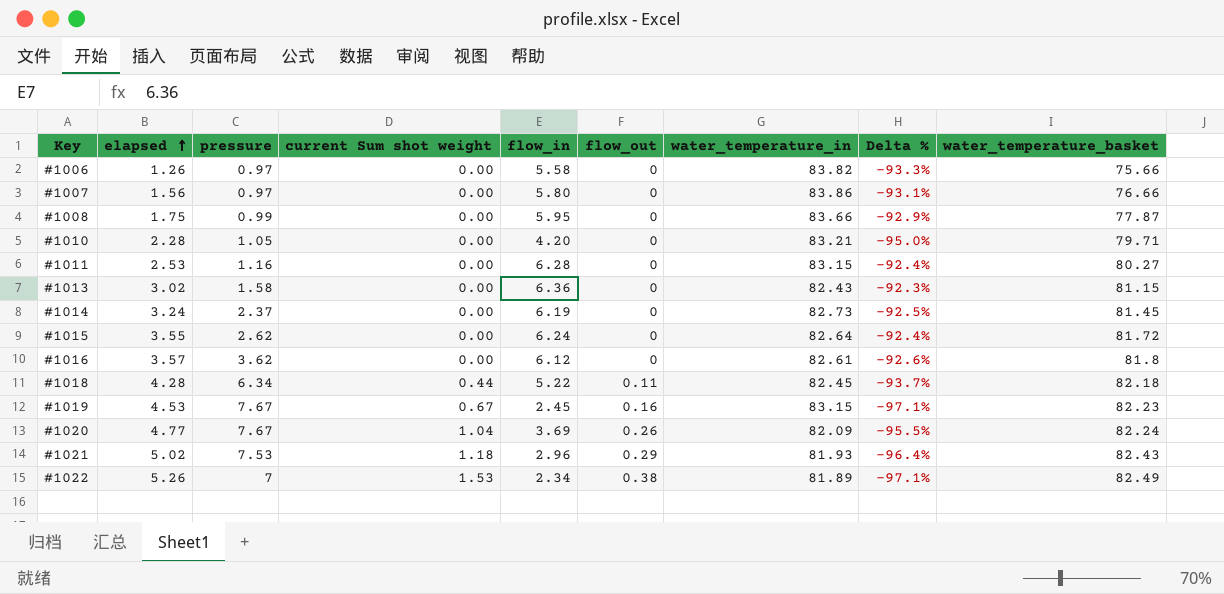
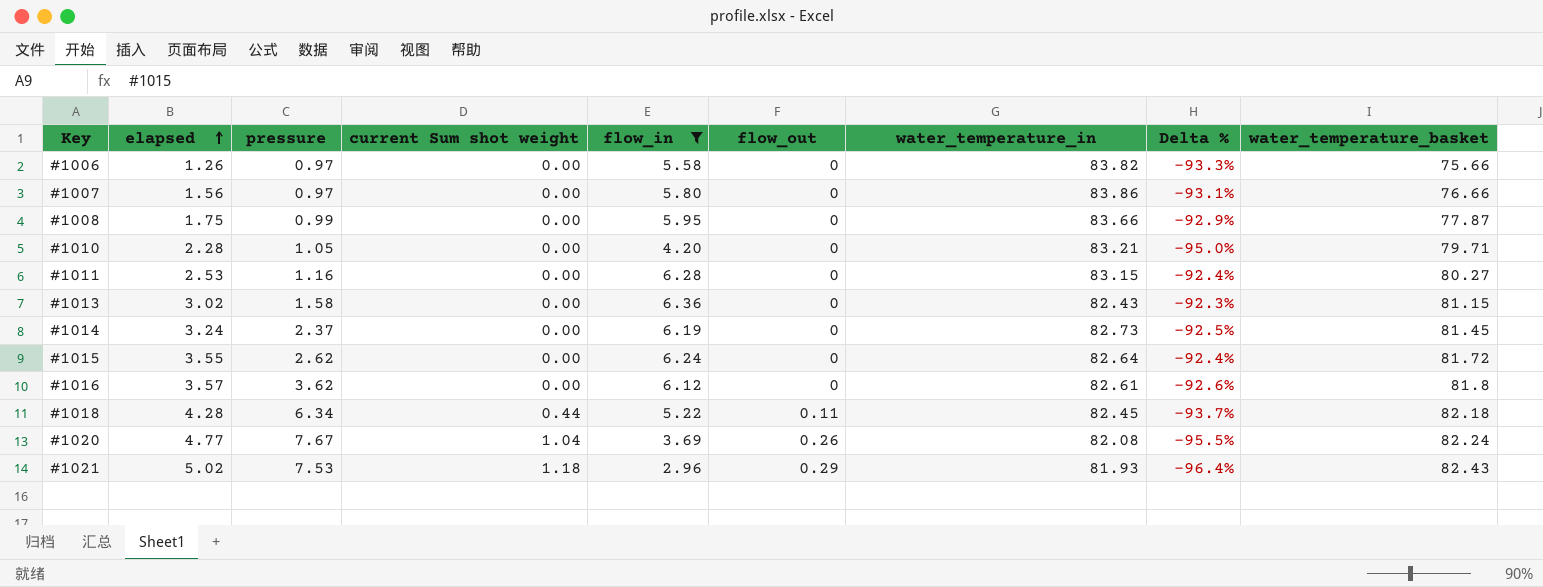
filter: none -> flow_in >= 2.96
#1020 | water_temperature_in: 82.09 -> 82.08

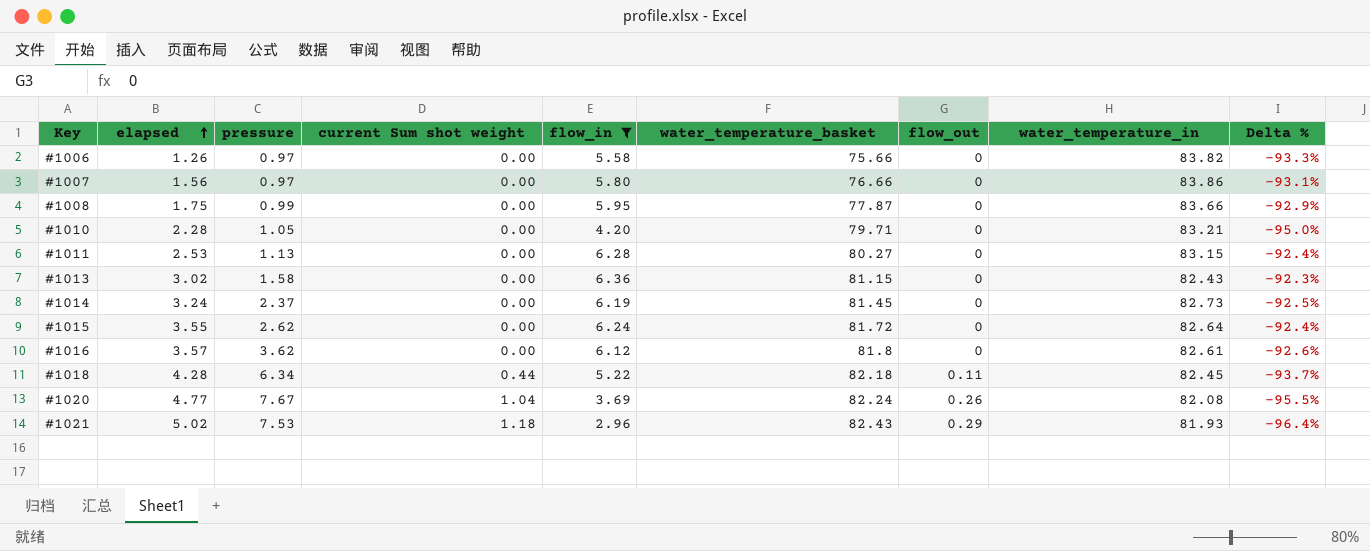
column water_temperature_basket | position: 9 -> 6
#1011 | pressure: 1.16 -> 1.13

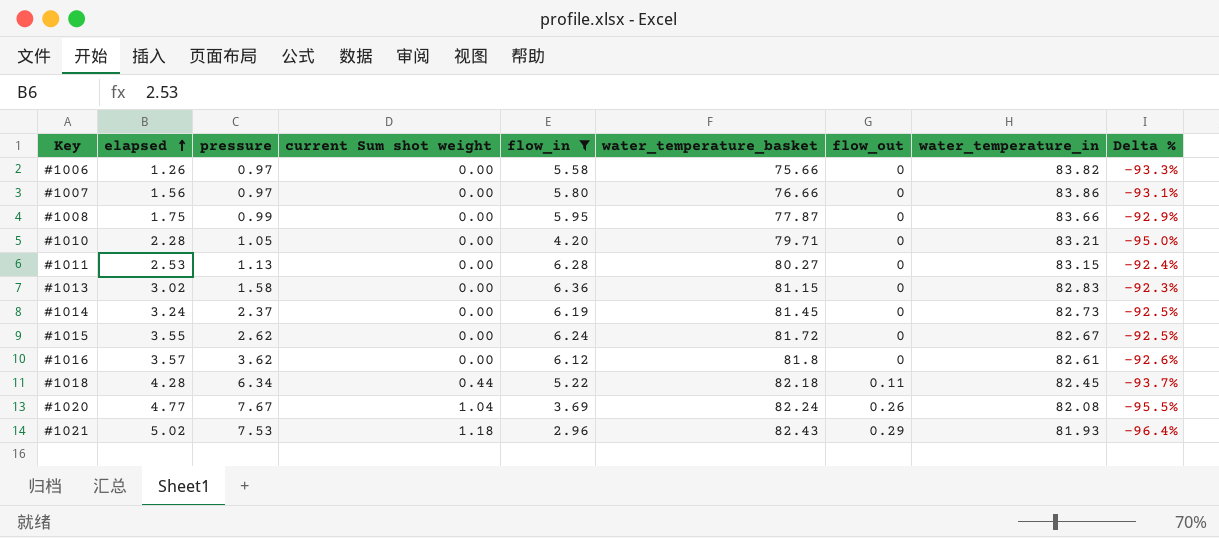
#1013 | water_temperature_in: 82.43 -> 82.83
#1015 | water_temperature_in: 82.64 -> 82.67
#1015 | Delta %: -92.4% -> -92.5%

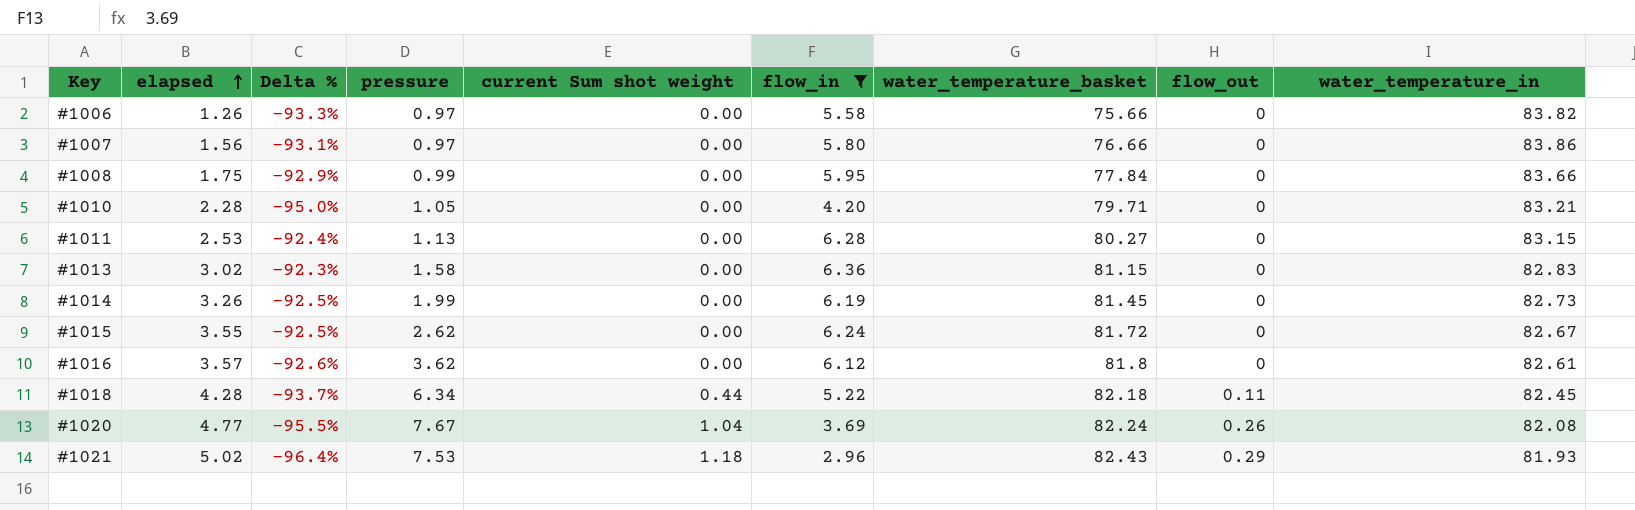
column Delta % | position: 9 -> 3
#1008 | water_temperature_basket: 77.87 -> 77.84
#1014 | elapsed: 3.24 -> 3.26
#1014 | pressure: 2.37 -> 1.99

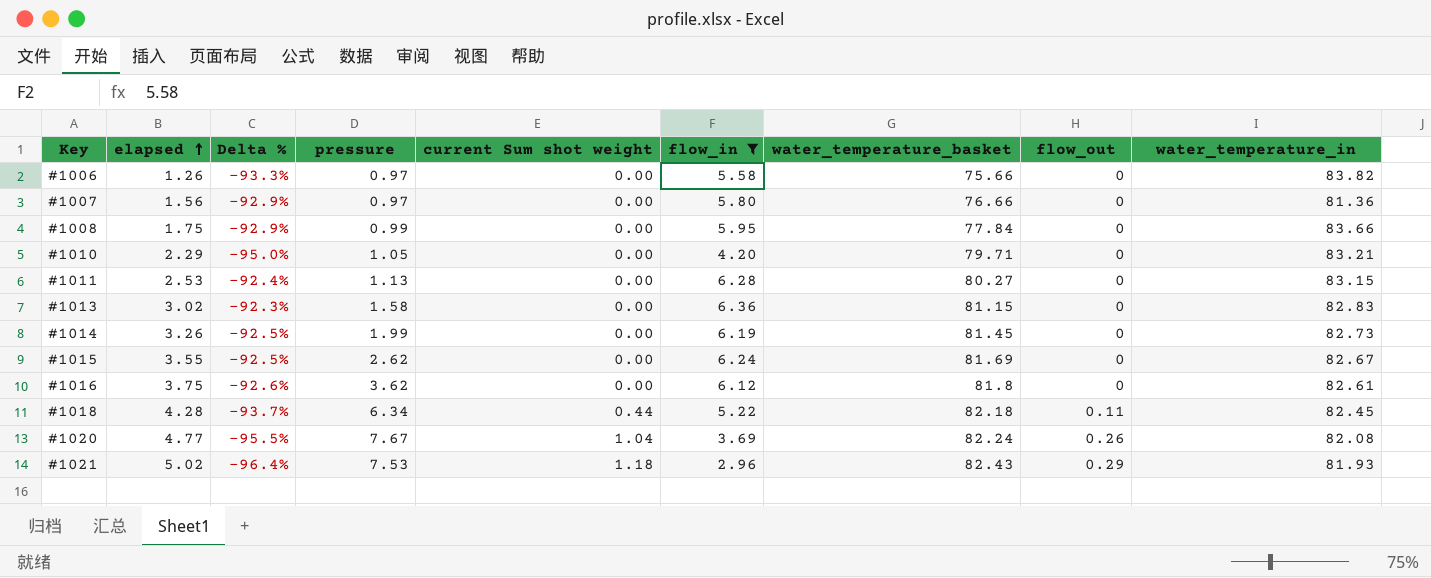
#1007 | Delta %: -93.1% -> -92.9%
#1007 | water_temperature_in: 83.86 -> 81.36
#1010 | elapsed: 2.28 -> 2.29
#1015 | water_temperature_basket: 81.72 -> 81.69
#1016 | elapsed: 3.57 -> 3.75

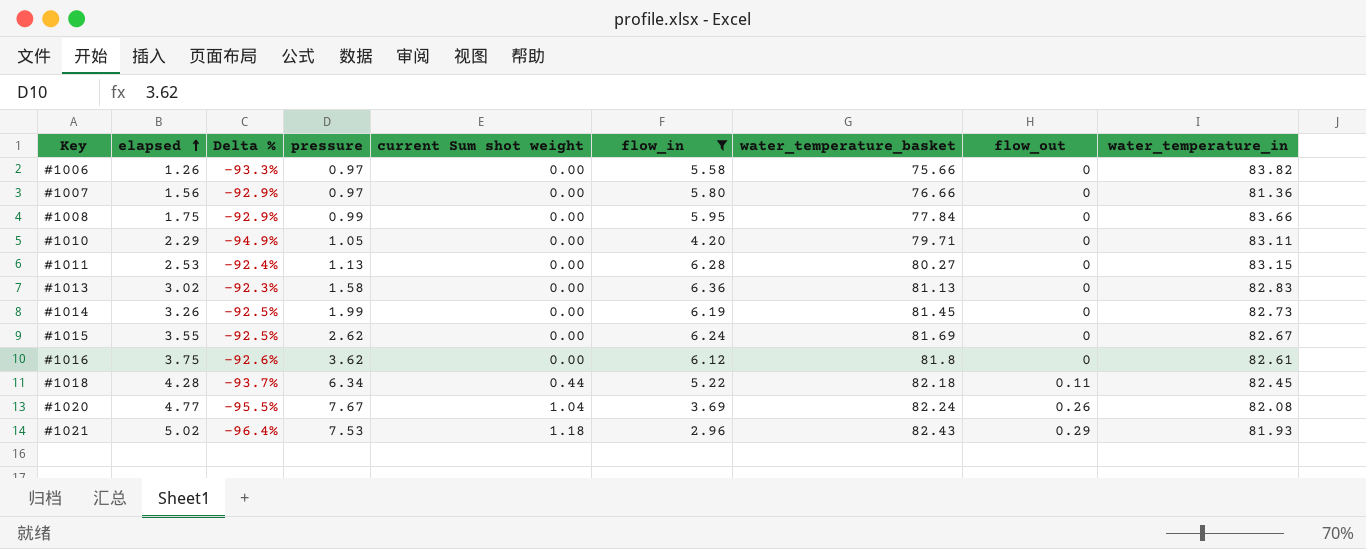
#1010 | Delta %: -95.0% -> -94.9%
#1010 | water_temperature_in: 83.21 -> 83.11
#1013 | water_temperature_basket: 81.15 -> 81.13

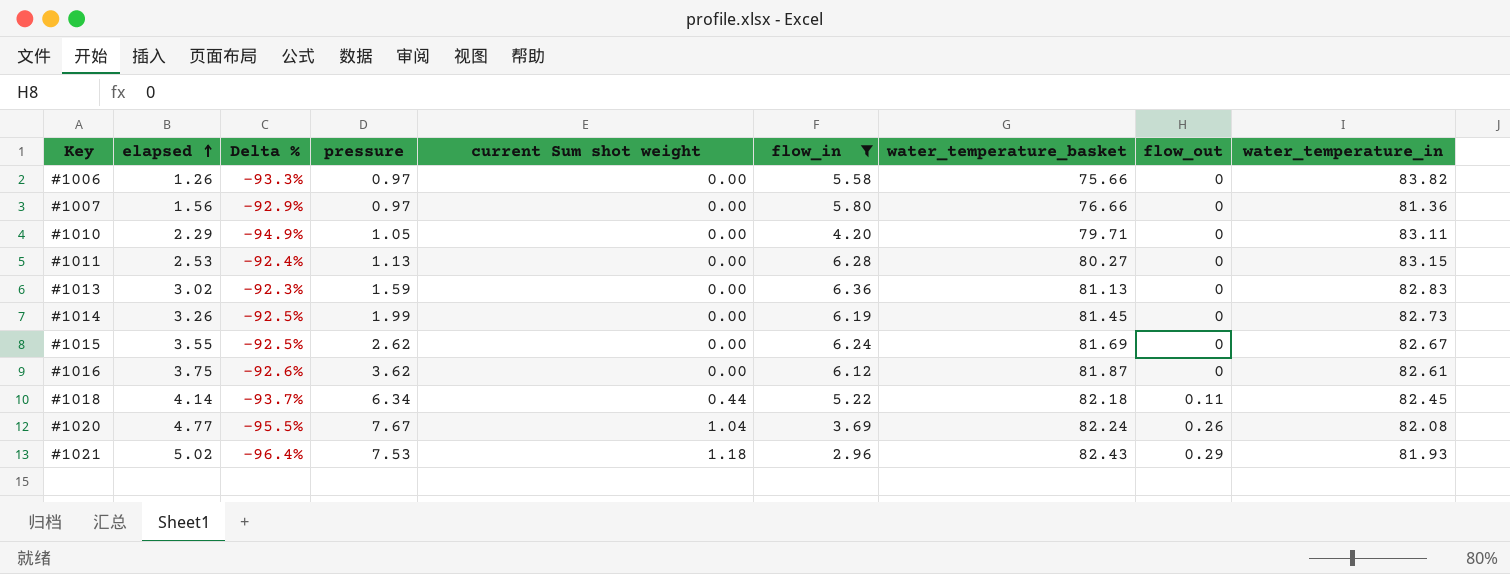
row #1008: 1.75 | -92.9% | 0.99 | 0.00 | 5.95 | 77.84 | 0 | 83.66 -> none
#1013 | pressure: 1.58 -> 1.59
#1016 | water_temperature_basket: 81.8 -> 81.87
#1018 | elapsed: 4.28 -> 4.14

